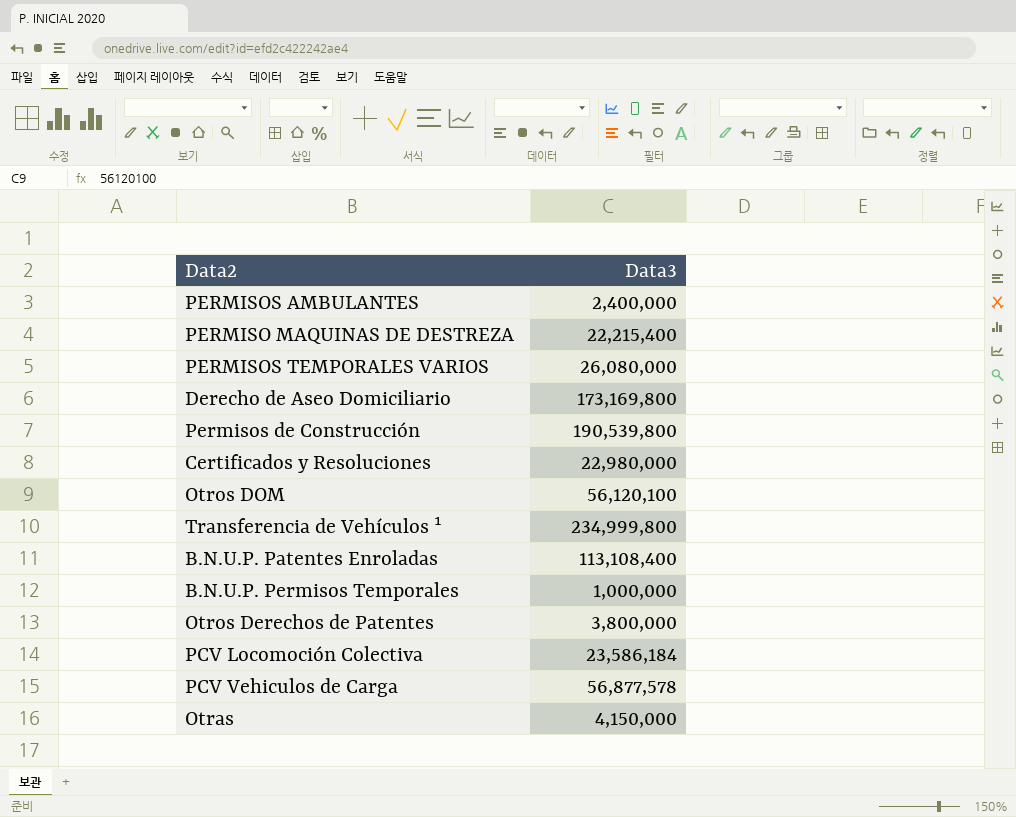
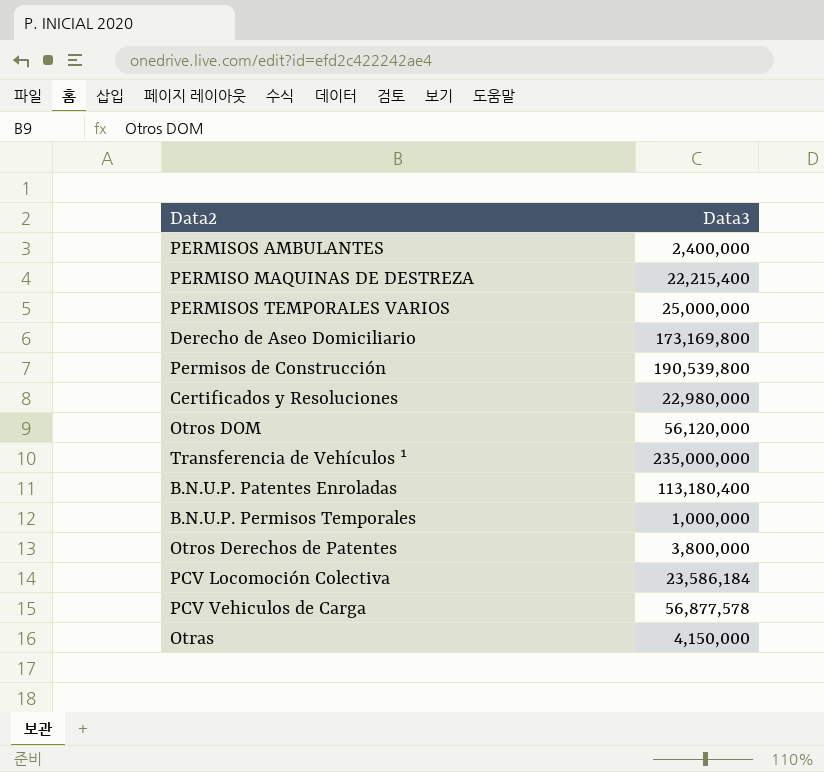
PERMISOS TEMPORALES VARIOS | Data3: 26,080,000 -> 25,000,000
Otros DOM | Data3: 56,120,100 -> 56,120,000
Transferencia de Vehículos ¹ | Data3: 234,999,800 -> 235,000,000
B.N.U.P. Patentes Enroladas | Data3: 113,108,400 -> 113,180,400

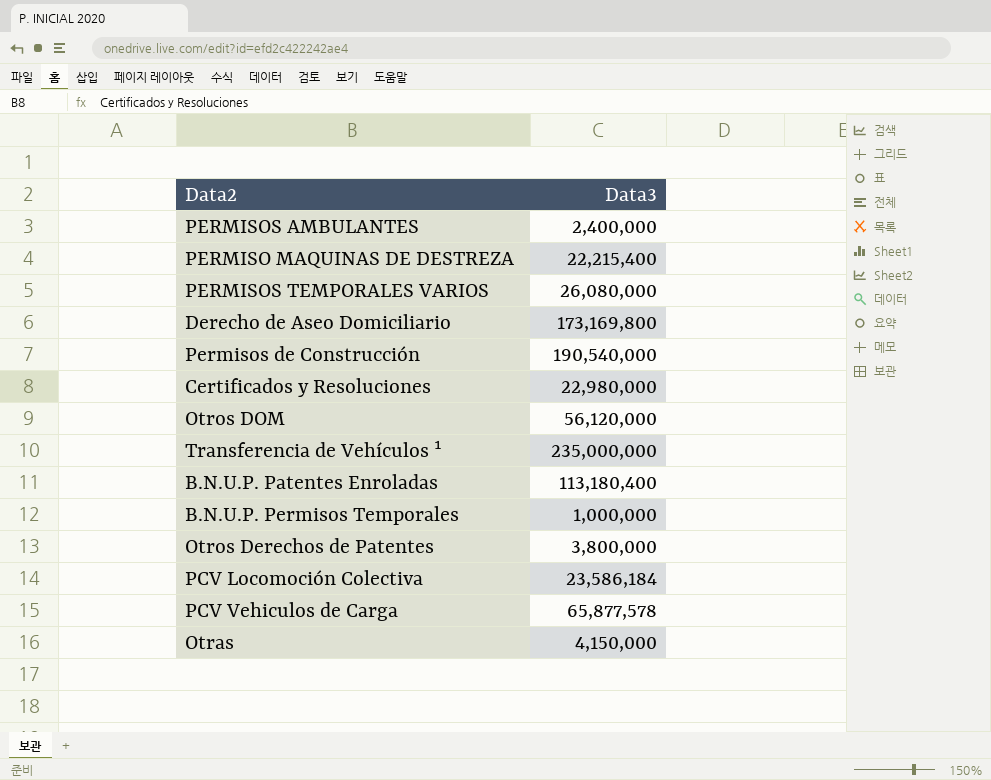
PERMISOS TEMPORALES VARIOS | Data3: 25,000,000 -> 26,080,000
Permisos de Construcción | Data3: 190,539,800 -> 190,540,000
PCV Vehiculos de Carga | Data3: 56,877,578 -> 65,877,578

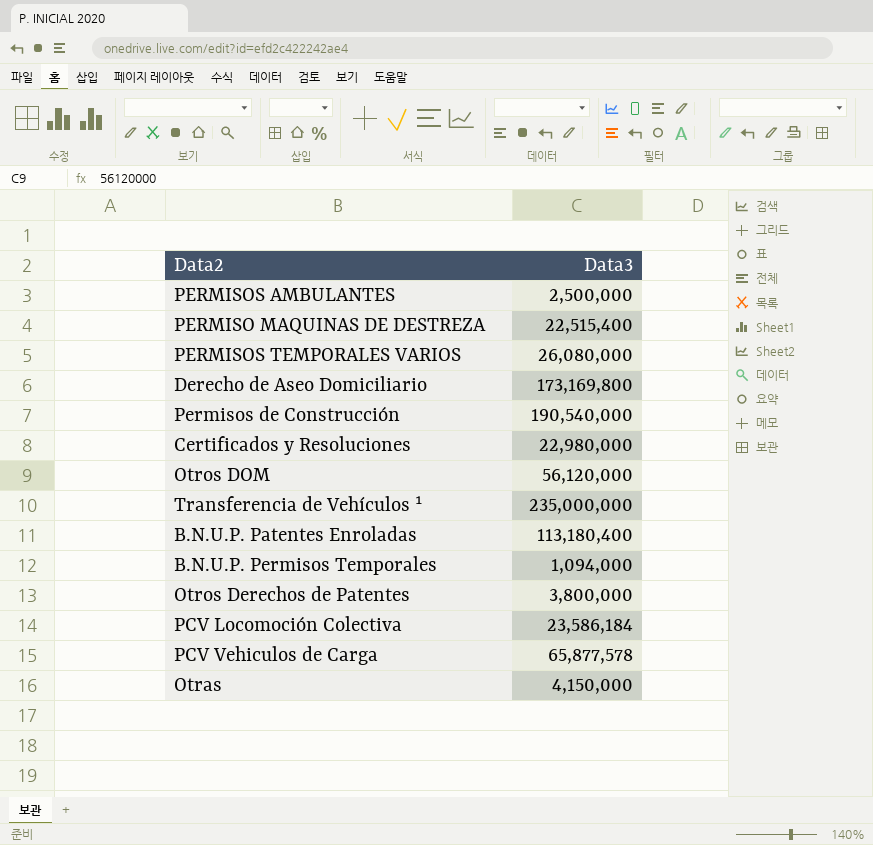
PERMISOS AMBULANTES | Data3: 2,400,000 -> 2,500,000
PERMISO MAQUINAS DE DESTREZA | Data3: 22,215,400 -> 22,515,400
B.N.U.P. Permisos Temporales | Data3: 1,000,000 -> 1,094,000

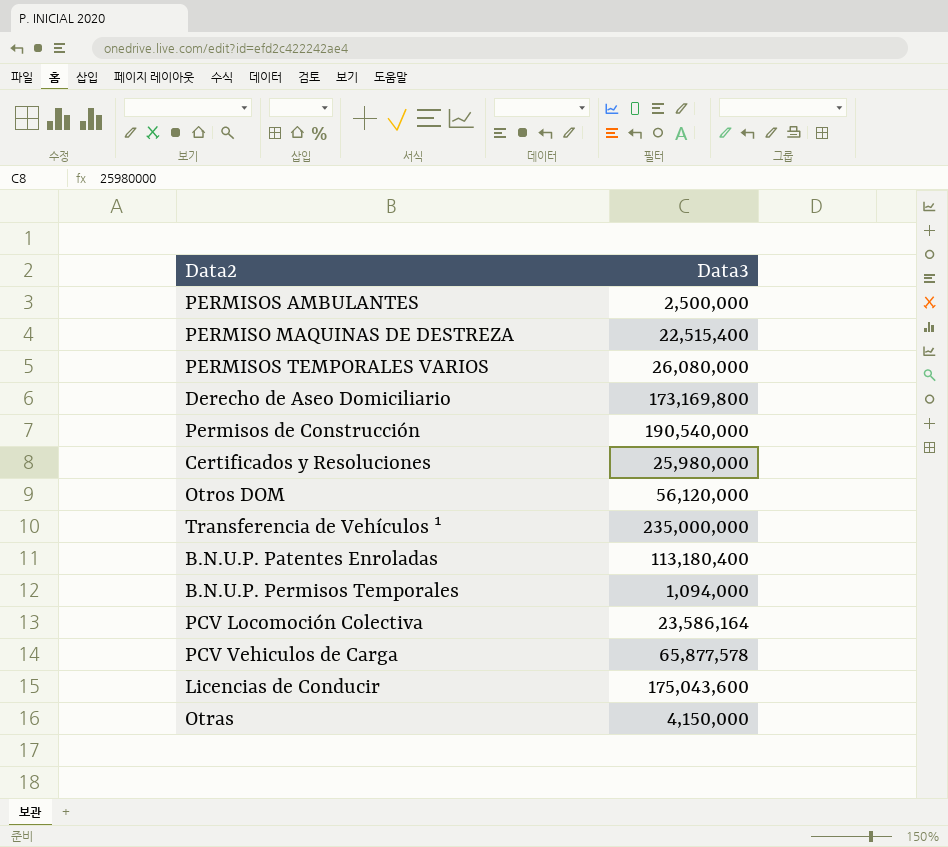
row Otros Derechos de Patentes: 3,800,000 -> none
Certificados y Resoluciones | Data3: 22,980,000 -> 25,980,000
PCV Locomoción Colectiva | Data3: 23,586,184 -> 23,586,164
row Licencias de Conducir: none -> 175,043,600

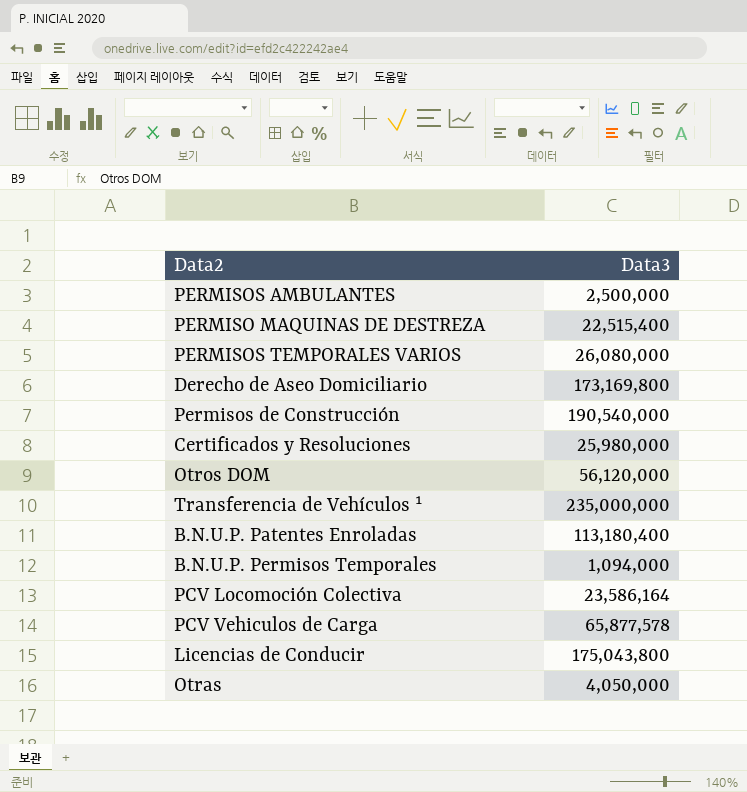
Licencias de Conducir | Data3: 175,043,600 -> 175,043,800
Otras | Data3: 4,150,000 -> 4,050,000

